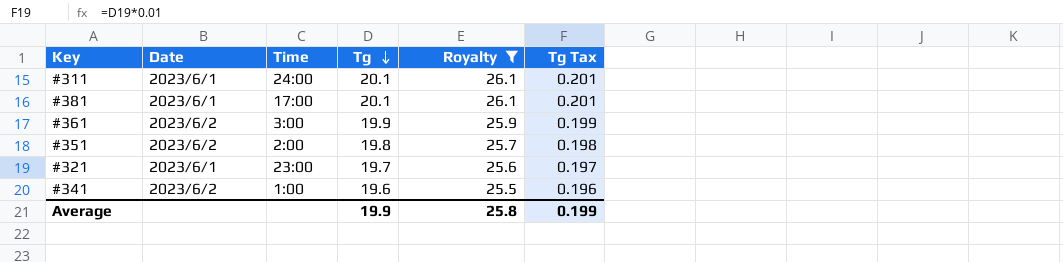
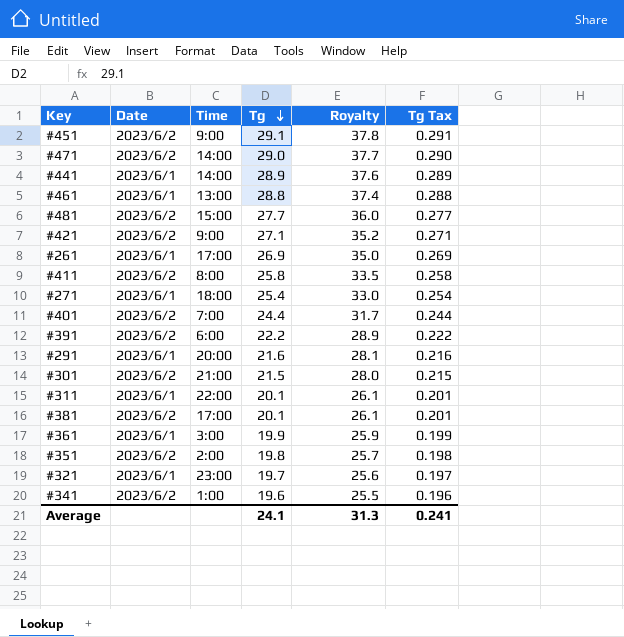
filter: Royalty <= 26.1 -> none
#311 | Time: 24:00 -> 22:00
#381 | Date: 2023/6/1 -> 2023/6/2
#361 | Date: 2023/6/2 -> 2023/6/1
Average | Tg: 19.9 -> 24.1
Average | Royalty: 25.8 -> 31.3
Average | Tg Tax: 0.199 -> 0.241

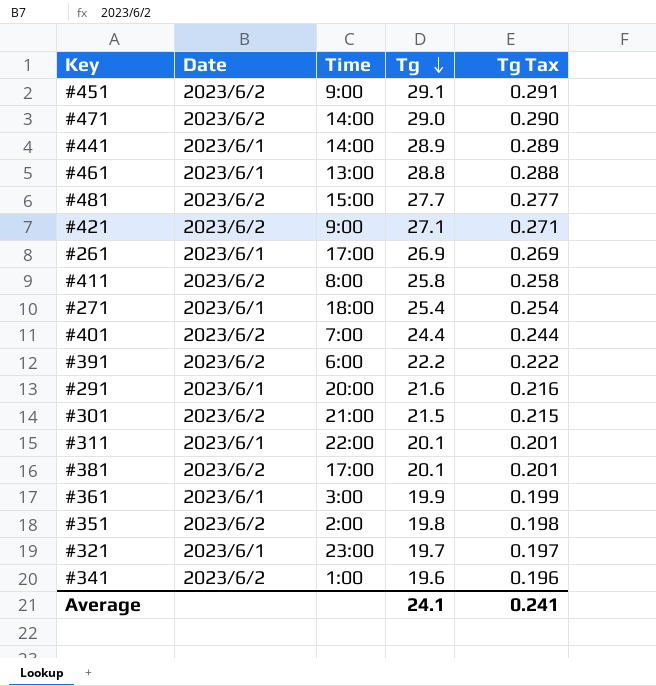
column Royalty | formula: [Tg] * 1.3 -> none

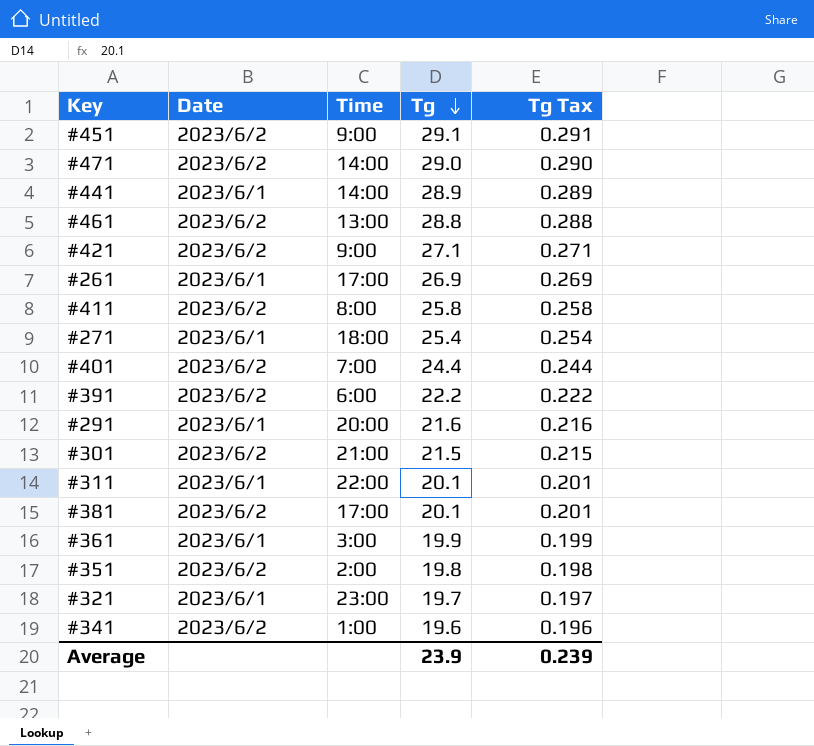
row #481: 2023/6/2 | 15:00 | 27.7 | 0.277 -> none
#461 | Date: 2023/6/1 -> 2023/6/2
Average | Tg: 24.1 -> 23.9
Average | Tg Tax: 0.241 -> 0.239

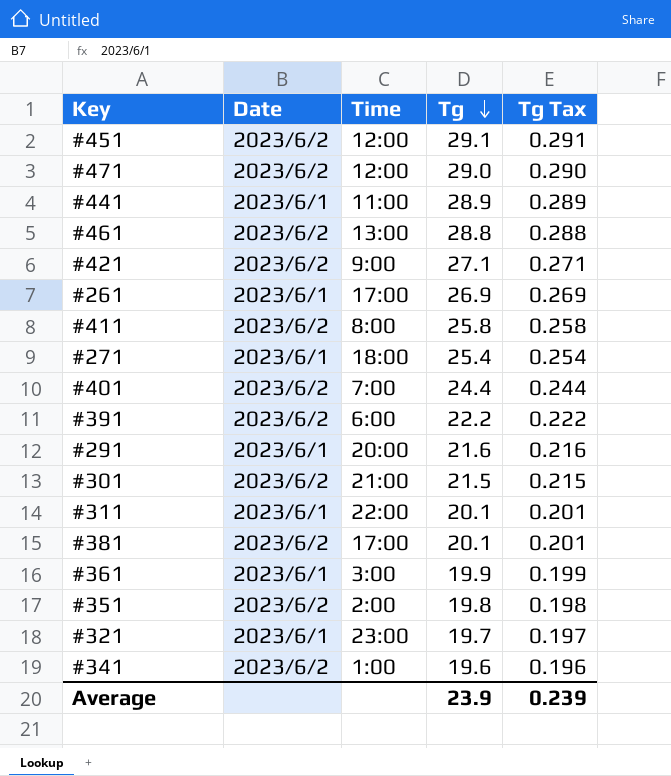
#451 | Time: 9:00 -> 12:00
#471 | Time: 14:00 -> 12:00
#441 | Time: 14:00 -> 11:00

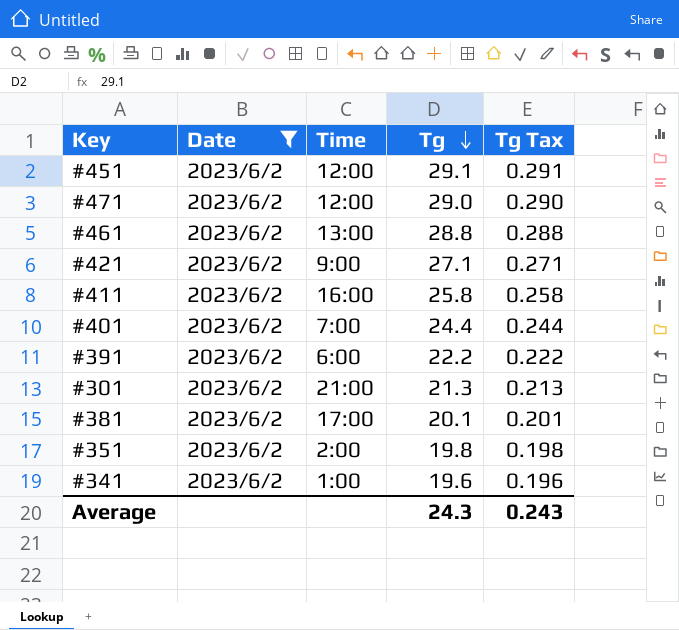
filter: none -> Date = 2023/6/2
#411 | Time: 8:00 -> 16:00
#301 | Tg: 21.5 -> 21.3
#301 | Tg Tax: 0.215 -> 0.213
Average | Tg: 23.9 -> 24.3
Average | Tg Tax: 0.239 -> 0.243

